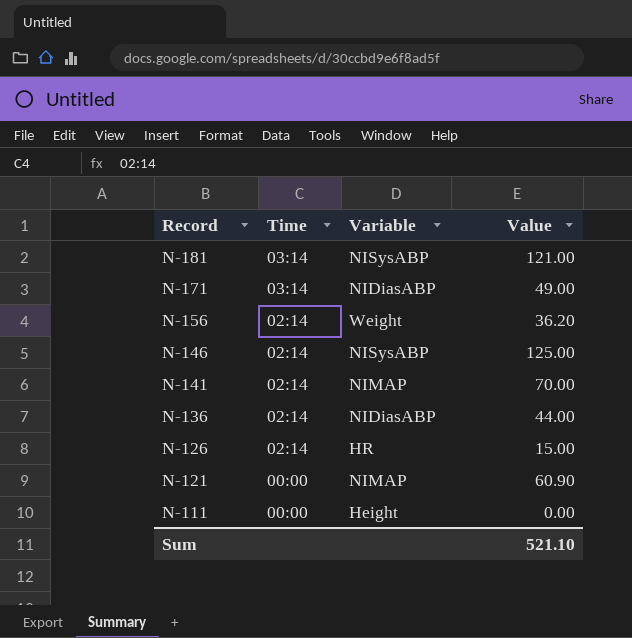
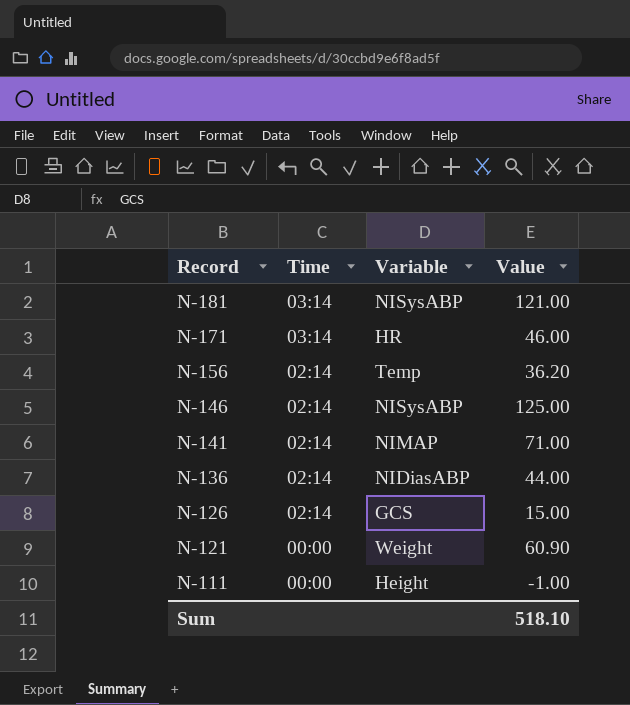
N-171 | Variable: NIDiasABP -> HR
N-171 | Value: 49.00 -> 46.00
N-156 | Variable: Weight -> Temp
N-141 | Value: 70.00 -> 71.00
N-126 | Variable: HR -> GCS
N-121 | Variable: NIMAP -> Weight
N-111 | Value: 0.00 -> -1.00
Sum | Value: 521.10 -> 518.10

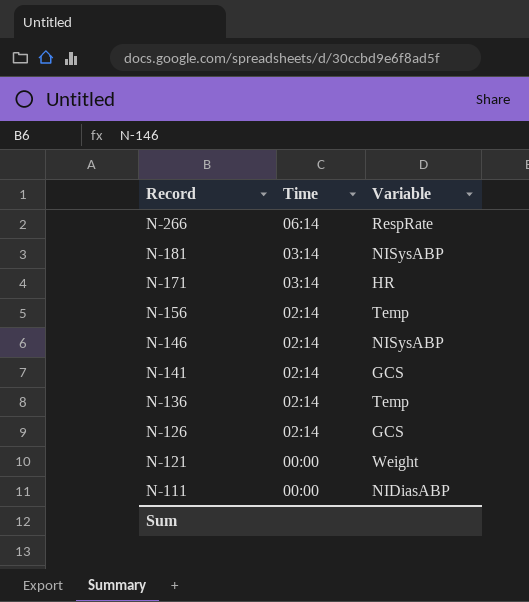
column Value | position: 4 -> none
row N-266: none -> 06:14 | RespRate
N-141 | Variable: NIMAP -> GCS
N-136 | Variable: NIDiasABP -> Temp
N-111 | Variable: Height -> NIDiasABP

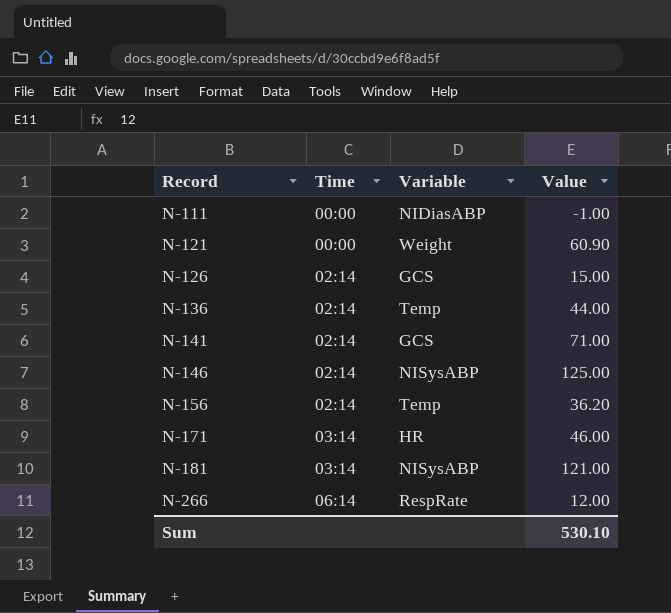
row order: Record descending -> Record ascending
column Value | position: none -> 4

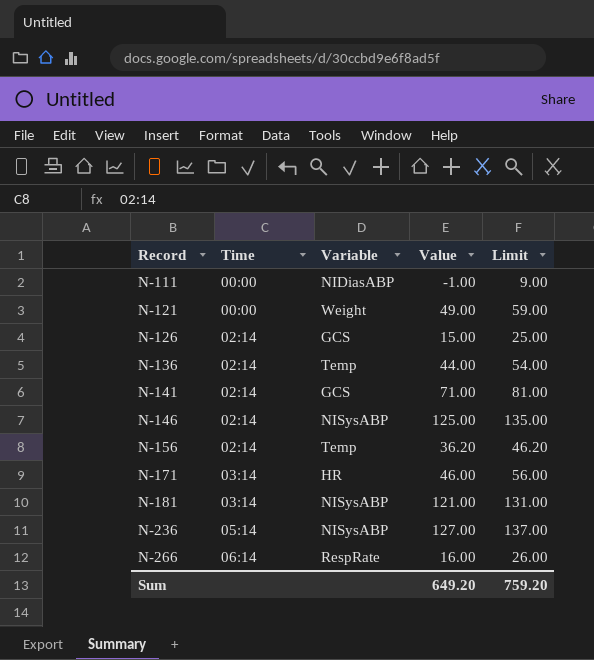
column Limit | formula: none -> [Value] + 10
N-121 | Value: 60.90 -> 49.00
row N-236: none -> 05:14 | NISysABP | 127.00 | 137.00
N-266 | Value: 12.00 -> 16.00
Sum | Value: 530.10 -> 649.20

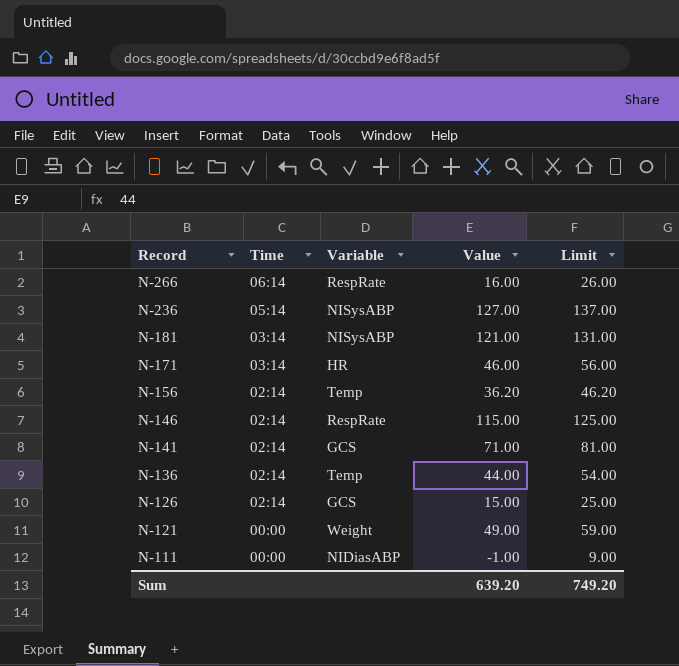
row order: Record ascending -> Record descending
N-146 | Variable: NISysABP -> RespRate
N-146 | Value: 125.00 -> 115.00
N-146 | Limit: 135.00 -> 125.00
Sum | Value: 649.20 -> 639.20
Sum | Limit: 759.20 -> 749.20

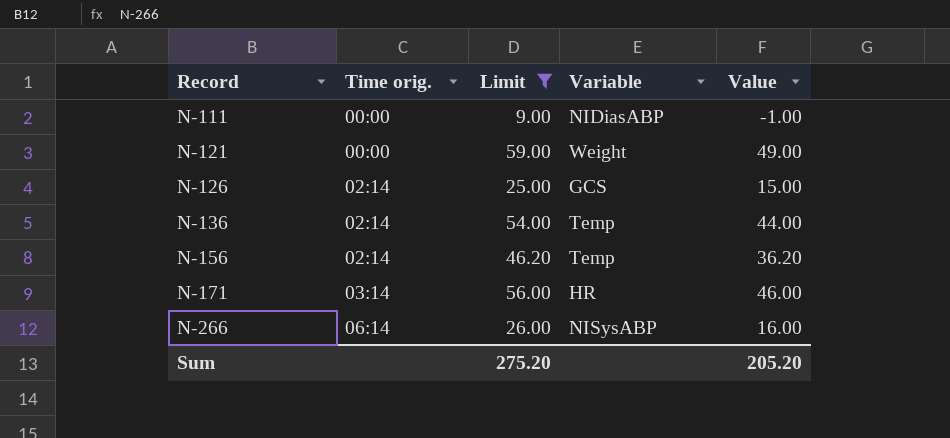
filter: none -> Limit <= 59.00
row order: Record descending -> Record ascending
column name: Time -> Time orig.
column Limit | position: 5 -> 3
N-266 | Variable: RespRate -> NISysABP
Sum | Limit: 749.20 -> 275.20
Sum | Value: 639.20 -> 205.20

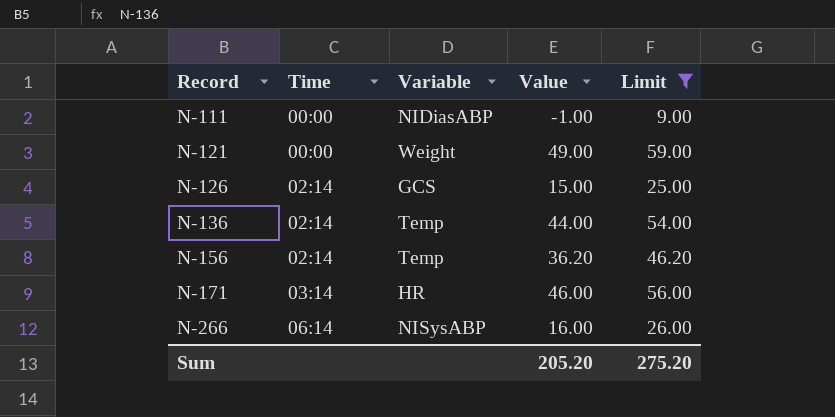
column name: Time orig. -> Time
column Limit | position: 3 -> 5

